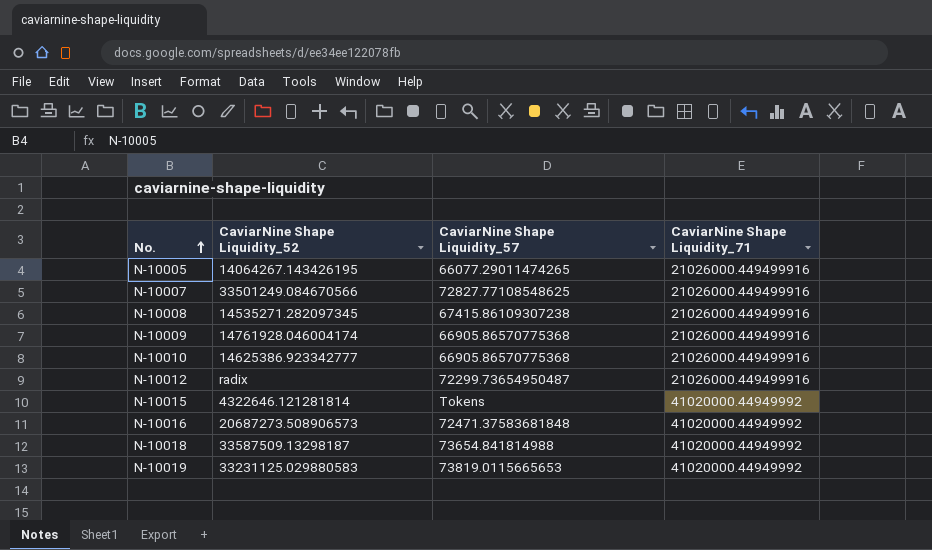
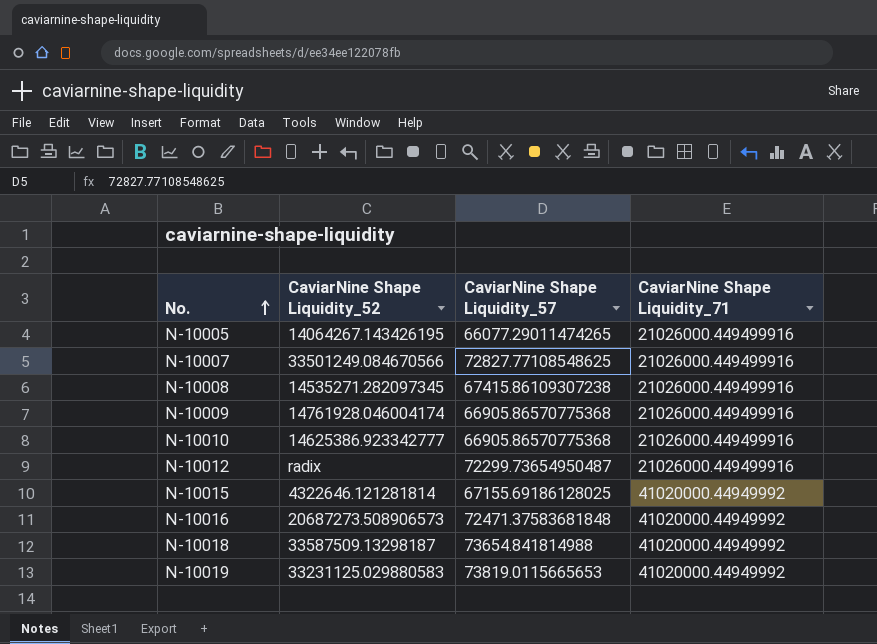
N-10015 | CaviarNine Shape Liquidity_57: Tokens -> 67155.69186128025

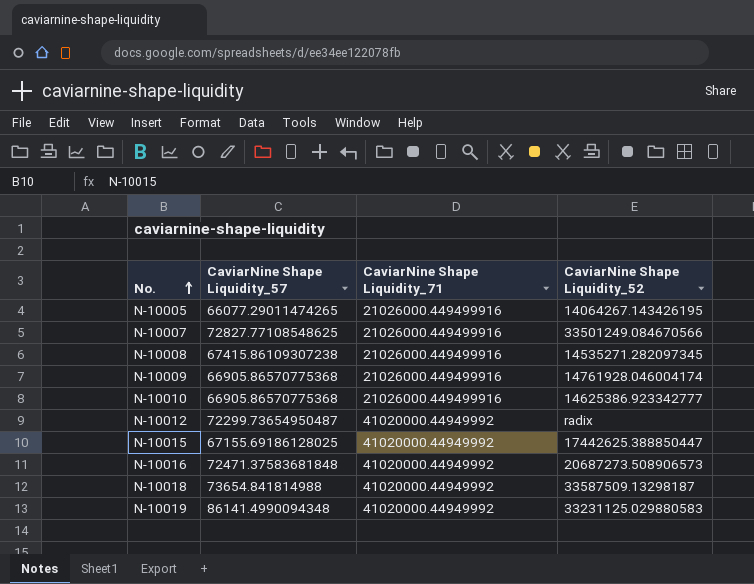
column CaviarNine Shape Liquidity_52 | position: 2 -> 4
N-10012 | CaviarNine Shape Liquidity_71: 21026000.449499916 -> 41020000.44949992
N-10015 | CaviarNine Shape Liquidity_52: 4322646.121281814 -> 17442625.388850447
N-10019 | CaviarNine Shape Liquidity_57: 73819.0115665653 -> 86141.4990094348

